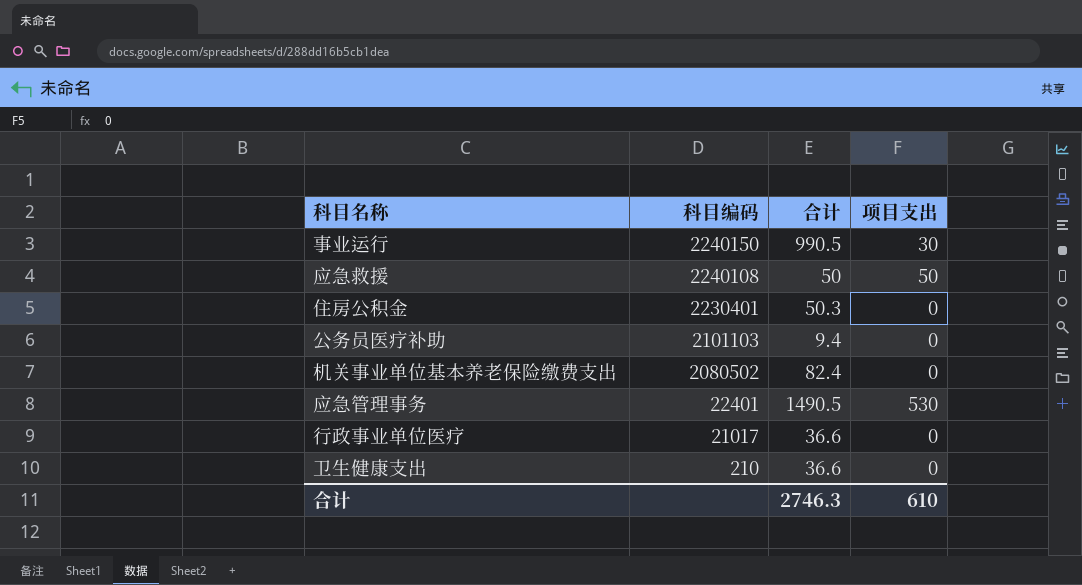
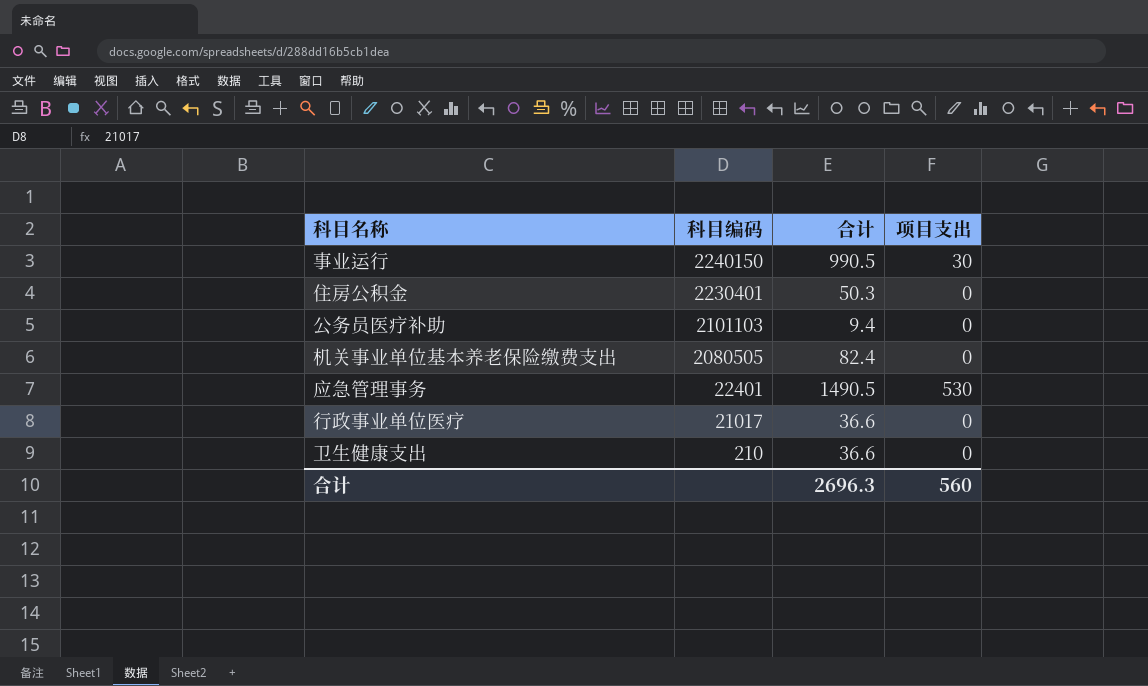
row 应急救援: 2240108 | 50 | 50 -> none
机关事业单位基本养老保险缴费支出 | 科目编码: 2080502 -> 2080505
合计 | 合计: 2746.3 -> 2696.3
合计 | 项目支出: 610 -> 560

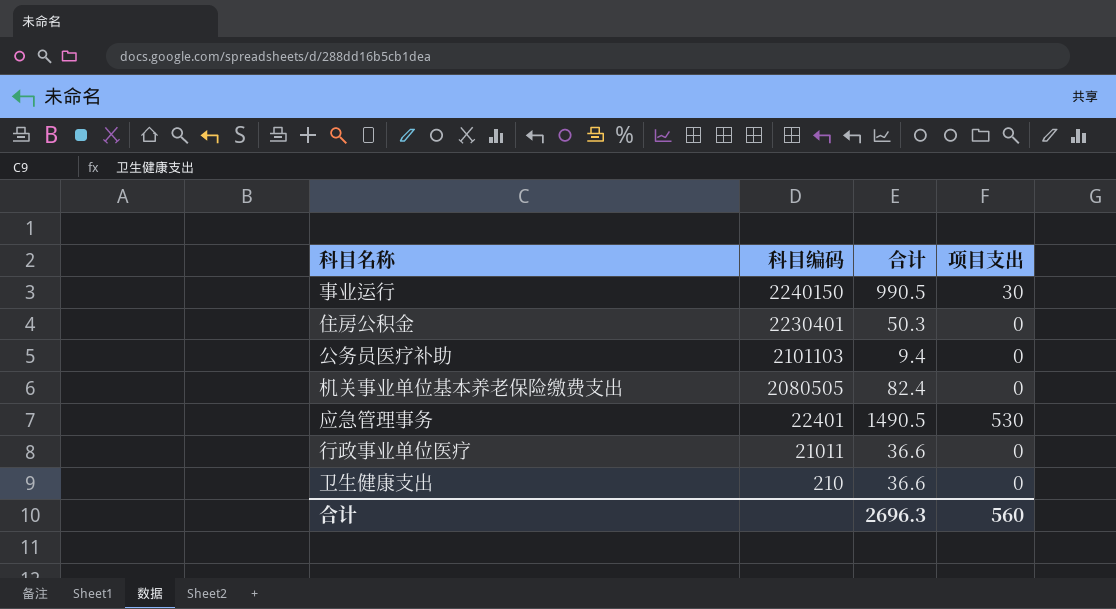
行政事业单位医疗 | 科目编码: 21017 -> 21011

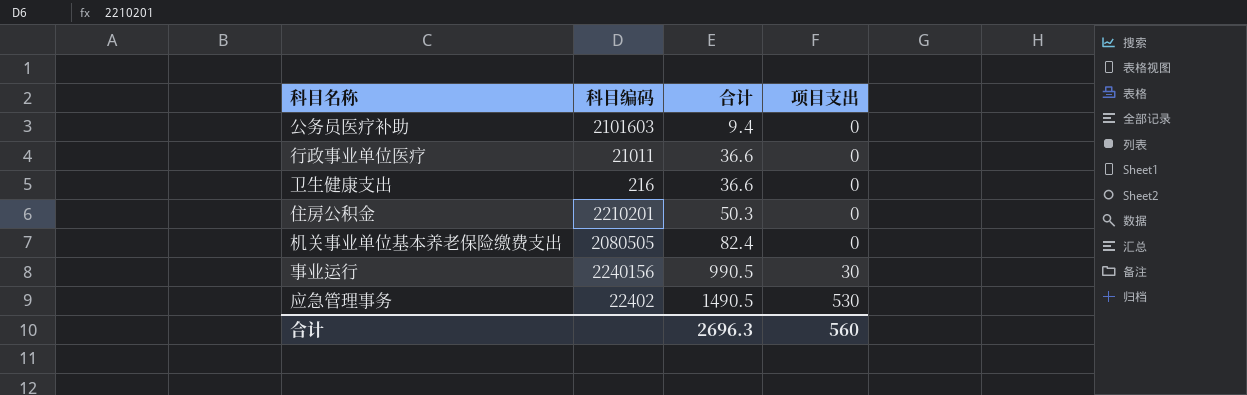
row order: 科目编码 descending -> 合计 ascending
公务员医疗补助 | 科目编码: 2101103 -> 2101603
卫生健康支出 | 科目编码: 210 -> 216
住房公积金 | 科目编码: 2230401 -> 2210201
事业运行 | 科目编码: 2240150 -> 2240156
应急管理事务 | 科目编码: 22401 -> 22402

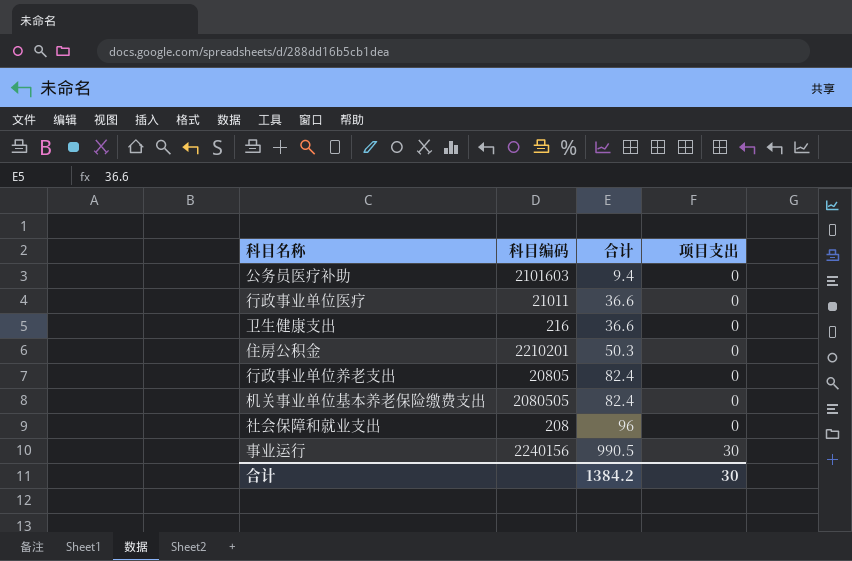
row 应急管理事务: 22402 | 1490.5 | 530 -> none
row 行政事业单位养老支出: none -> 20805 | 82.4 | 0
row 社会保障和就业支出: none -> 208 | 96 | 0
合计 | 合计: 2696.3 -> 1384.2
合计 | 项目支出: 560 -> 30

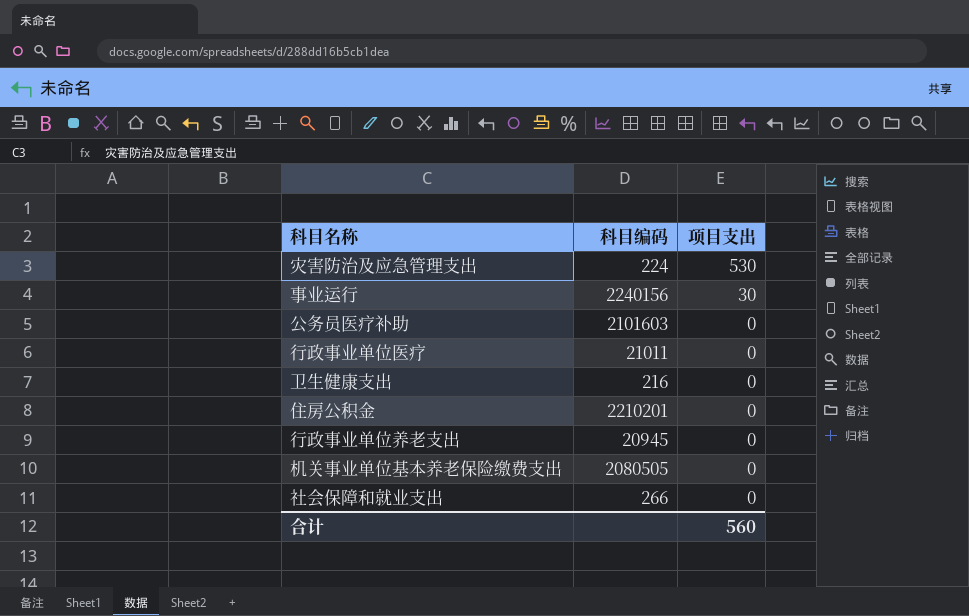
row order: 合计 ascending -> 项目支出 descending
column 合计 | position: 3 -> none
row 灾害防治及应急管理支出: none -> 224 | 530
行政事业单位养老支出 | 科目编码: 20805 -> 20945
社会保障和就业支出 | 科目编码: 208 -> 266
合计 | 项目支出: 30 -> 560

